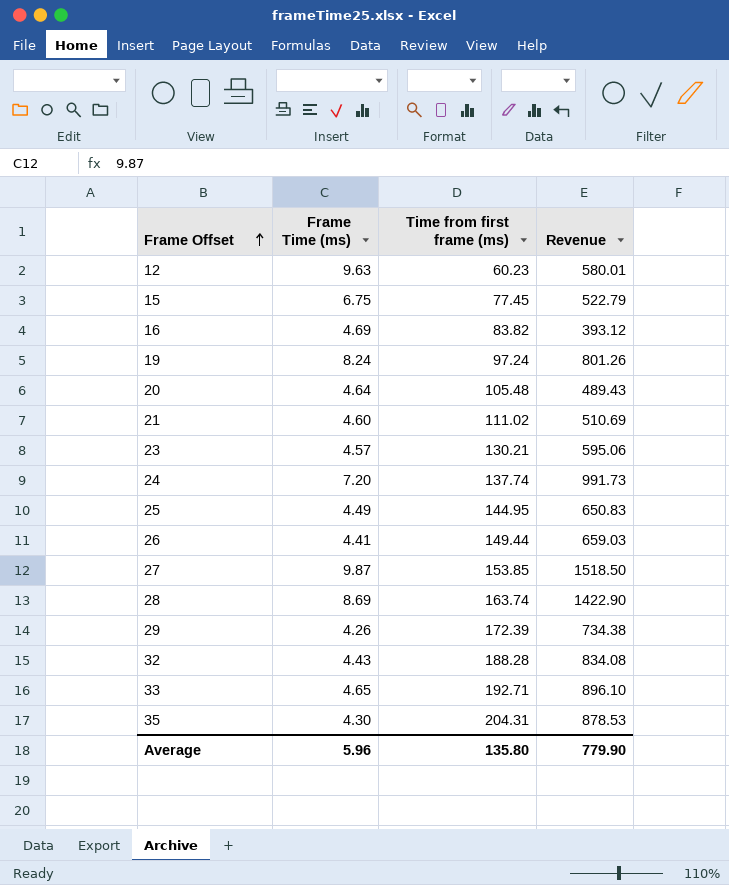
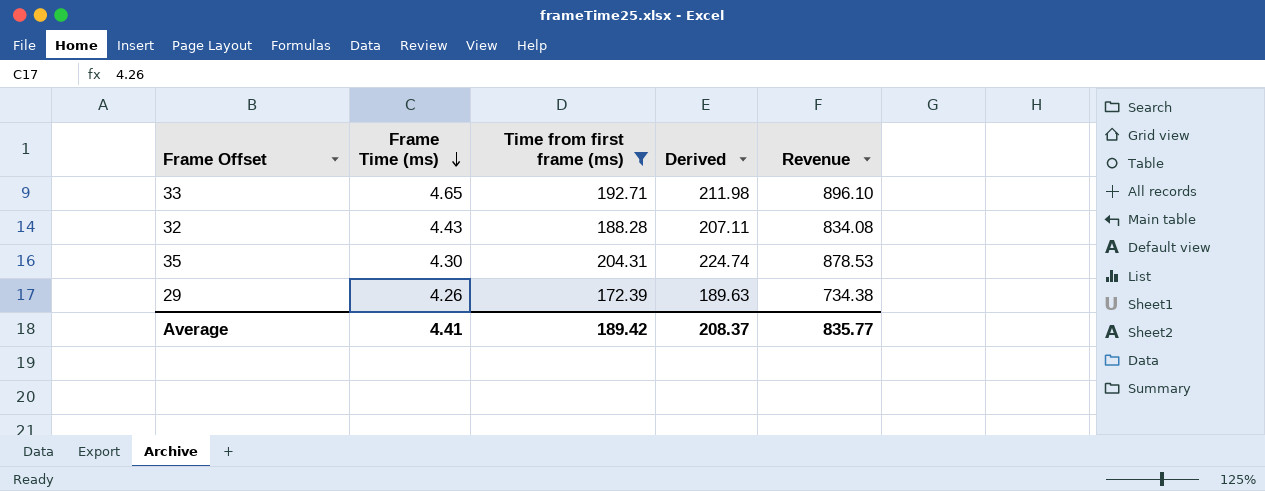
filter: none -> Time from first frame (ms) >= 172.39
row order: Frame Offset ascending -> Frame Time (ms) descending
column Derived | formula: none -> [Time from first frame (ms)] * 1.1
Average | Frame Time (ms): 5.96 -> 4.41
Average | Time from first frame (ms): 135.80 -> 189.42
Average | Revenue: 779.90 -> 835.77

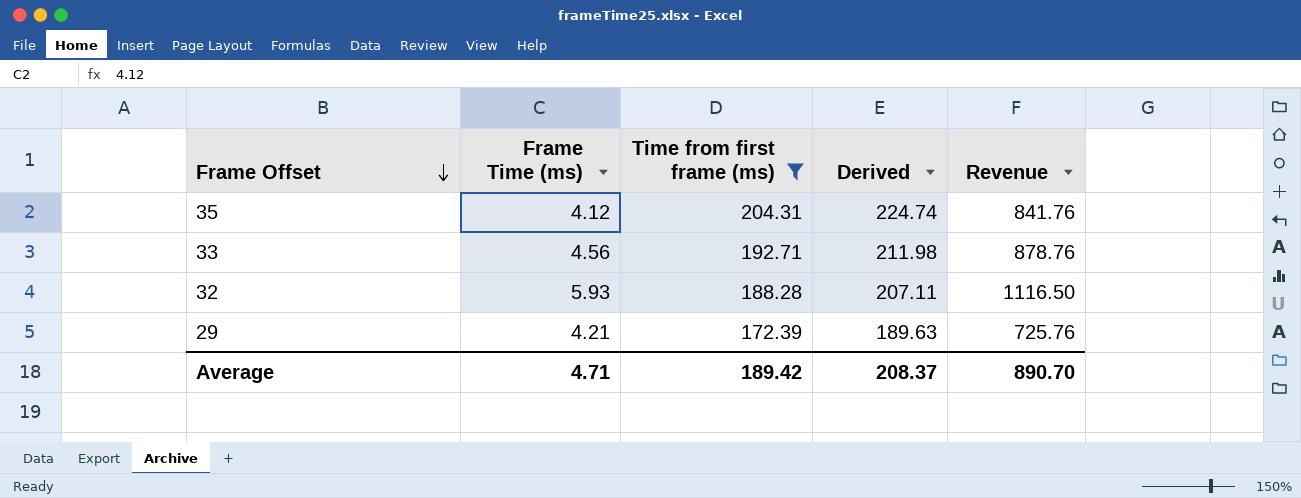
row order: Frame Time (ms) descending -> Frame Offset descending
35 | Frame Time (ms): 4.30 -> 4.12
35 | Revenue: 878.53 -> 841.76
33 | Frame Time (ms): 4.65 -> 4.56
33 | Revenue: 896.10 -> 878.76
32 | Frame Time (ms): 4.43 -> 5.93
32 | Revenue: 834.08 -> 1116.50
29 | Frame Time (ms): 4.26 -> 4.21
29 | Revenue: 734.38 -> 725.76
Average | Frame Time (ms): 4.41 -> 4.71
Average | Revenue: 835.77 -> 890.70

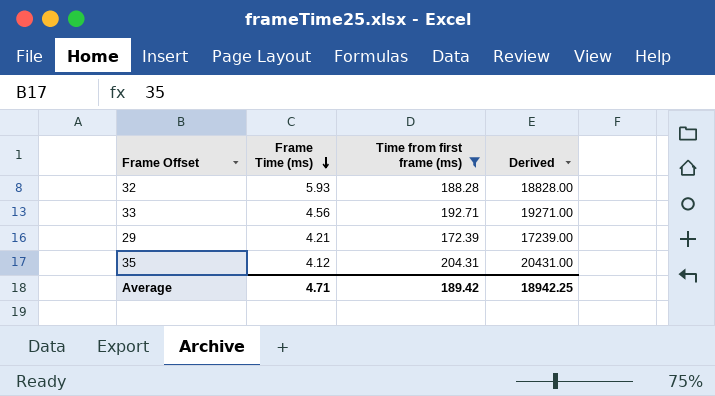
row order: Frame Offset descending -> Frame Time (ms) descending
column Revenue | formula: [Frame Time (ms)] * [Time from first frame (ms)] -> none
column Derived | formula: [Time from first frame (ms)] * 1.1 -> [Time from first frame (ms)] * 100
Average | Derived: 208.37 -> 18942.25

